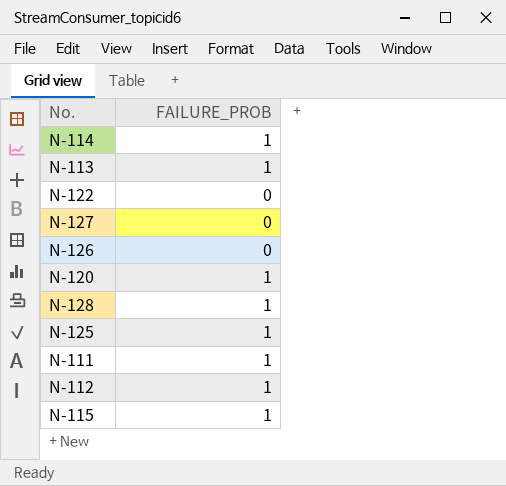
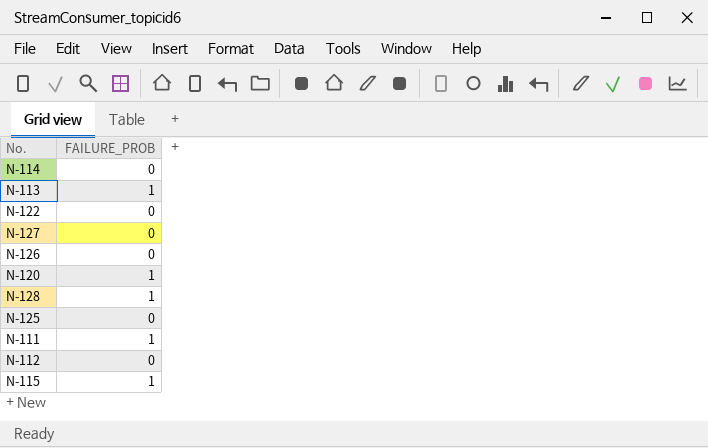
N-114 | FAILURE_PROB: 1 -> 0
N-125 | FAILURE_PROB: 1 -> 0
N-112 | FAILURE_PROB: 1 -> 0

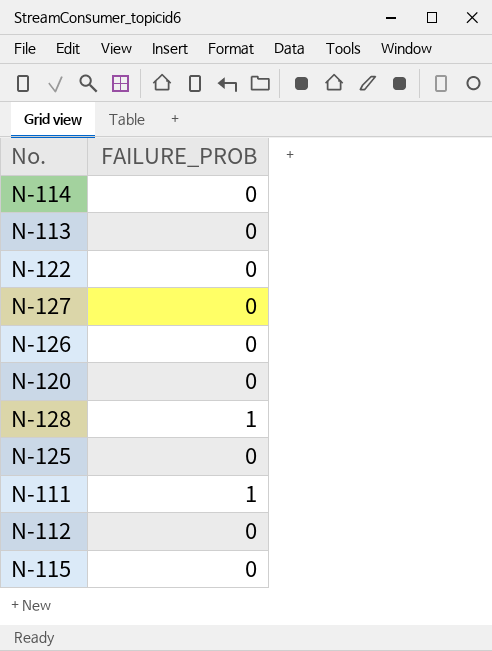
N-113 | FAILURE_PROB: 1 -> 0
N-120 | FAILURE_PROB: 1 -> 0
N-115 | FAILURE_PROB: 1 -> 0

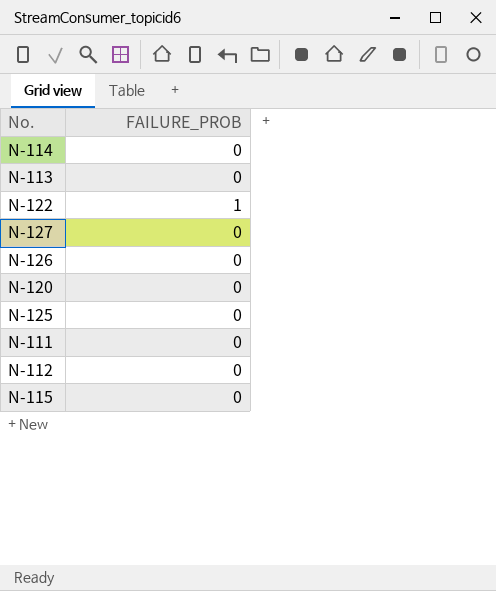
row N-128: 1 -> none
N-122 | FAILURE_PROB: 0 -> 1
N-111 | FAILURE_PROB: 1 -> 0

